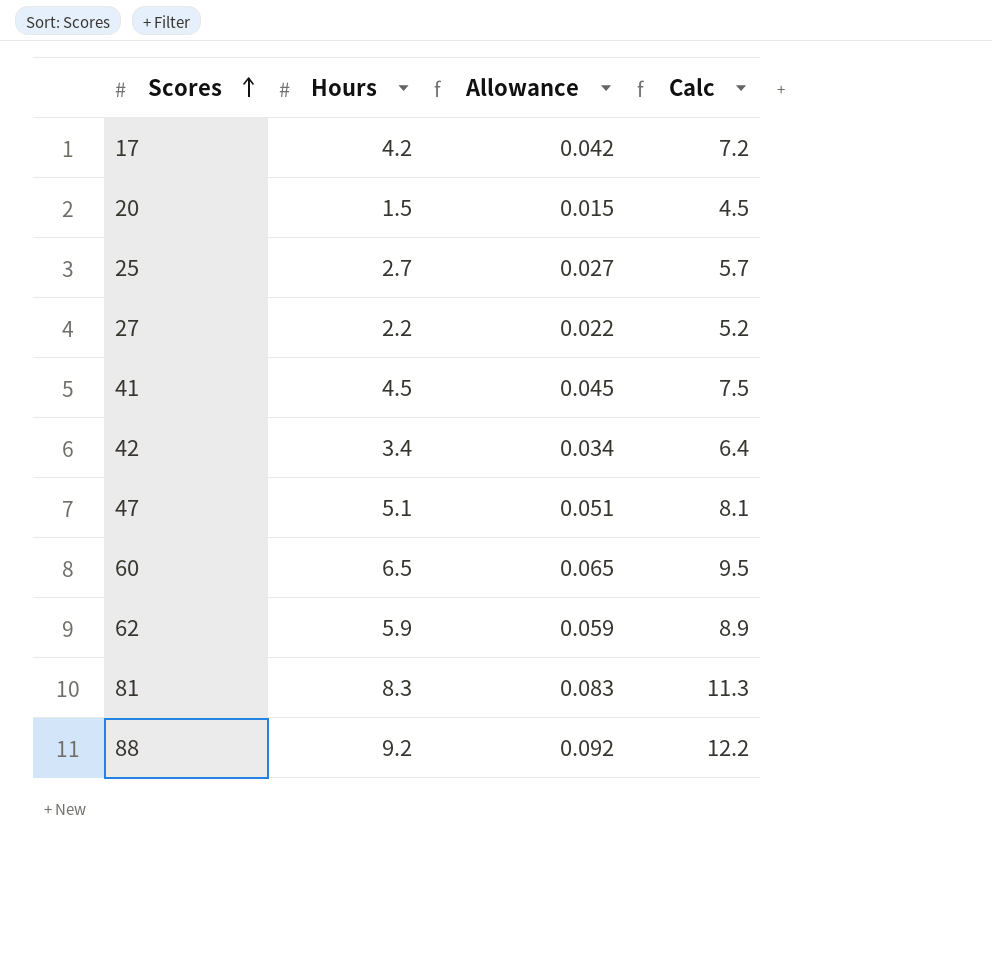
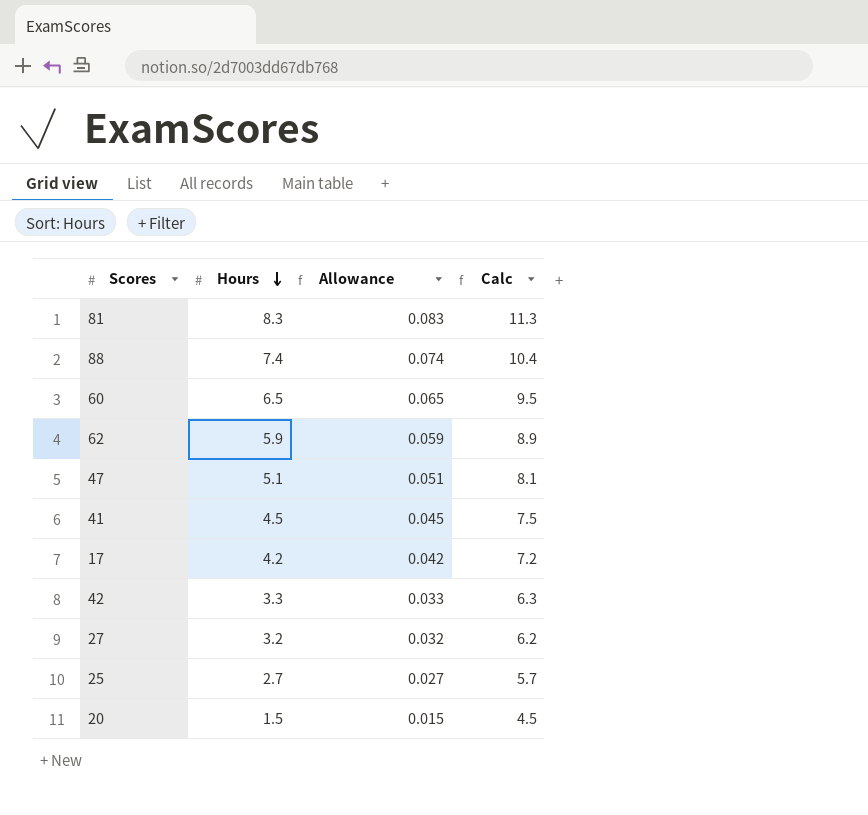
row order: Scores ascending -> Hours descending
88 | Hours: 9.2 -> 7.4
88 | Allowance: 0.092 -> 0.074
88 | Calc: 12.2 -> 10.4
42 | Hours: 3.4 -> 3.3
42 | Allowance: 0.034 -> 0.033
42 | Calc: 6.4 -> 6.3
27 | Hours: 2.2 -> 3.2
27 | Allowance: 0.022 -> 0.032
27 | Calc: 5.2 -> 6.2

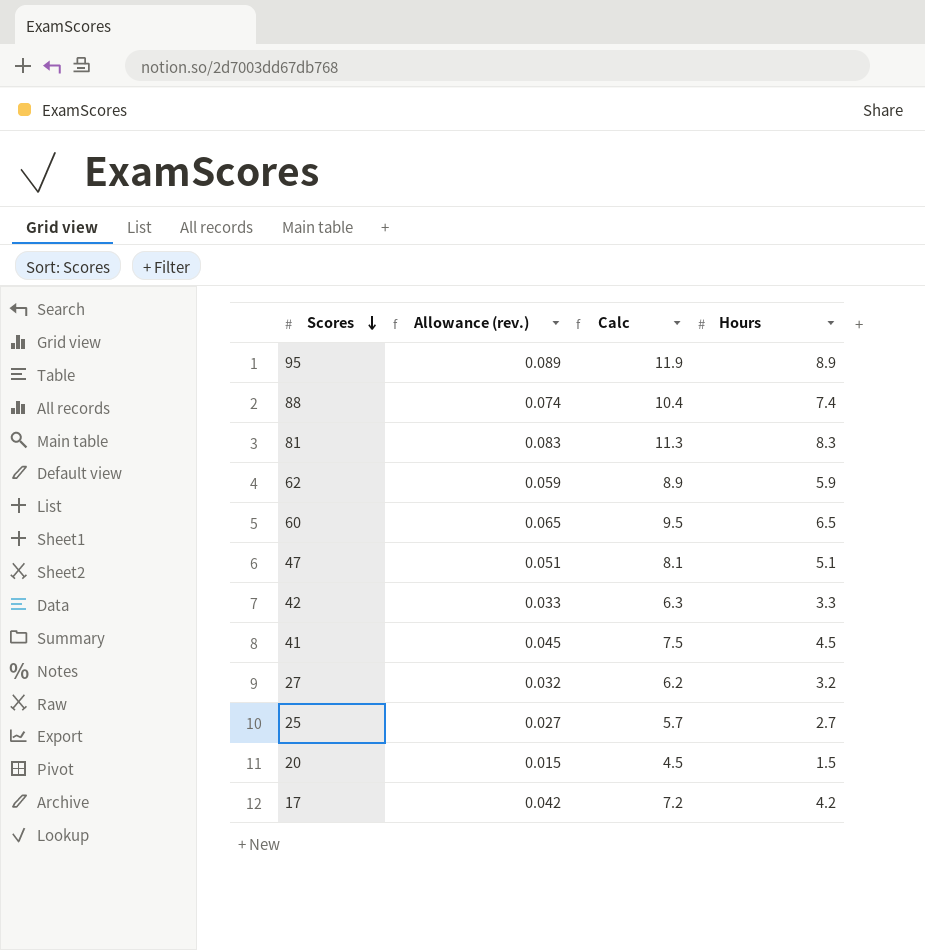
row order: Hours descending -> Scores descending
column name: Allowance -> Allowance (rev.)
column Hours | position: 2 -> 4
row 95: none -> 0.089 | 11.9 | 8.9

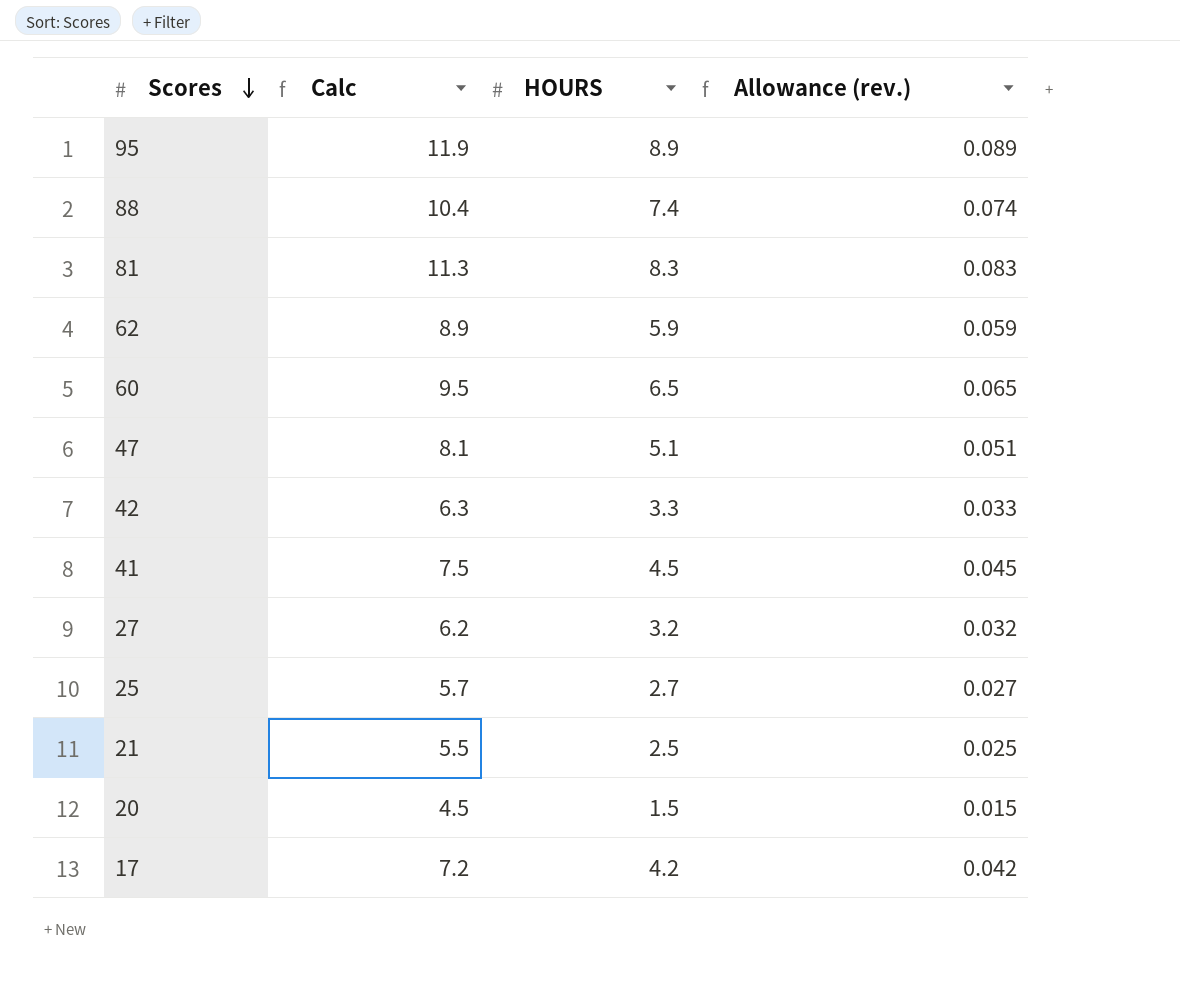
column name: Hours -> HOURS
column Allowance (rev.) | position: 2 -> 4
row 21: none -> 5.5 | 2.5 | 0.025

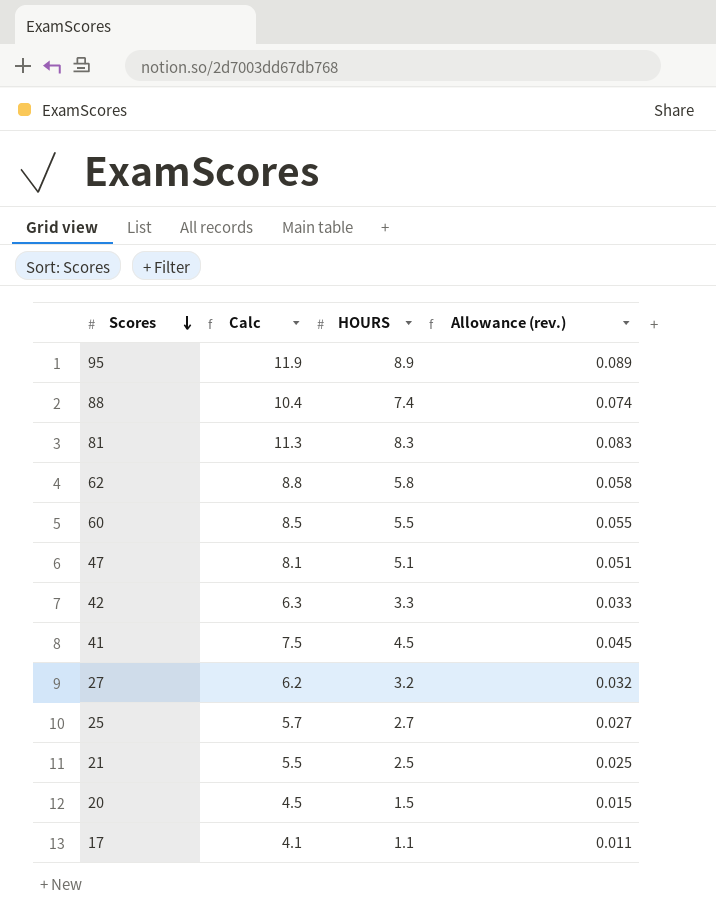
62 | Calc: 8.9 -> 8.8
62 | HOURS: 5.9 -> 5.8
62 | Allowance (rev.): 0.059 -> 0.058
60 | Calc: 9.5 -> 8.5
60 | HOURS: 6.5 -> 5.5
60 | Allowance (rev.): 0.065 -> 0.055
17 | Calc: 7.2 -> 4.1
17 | HOURS: 4.2 -> 1.1
17 | Allowance (rev.): 0.042 -> 0.011

